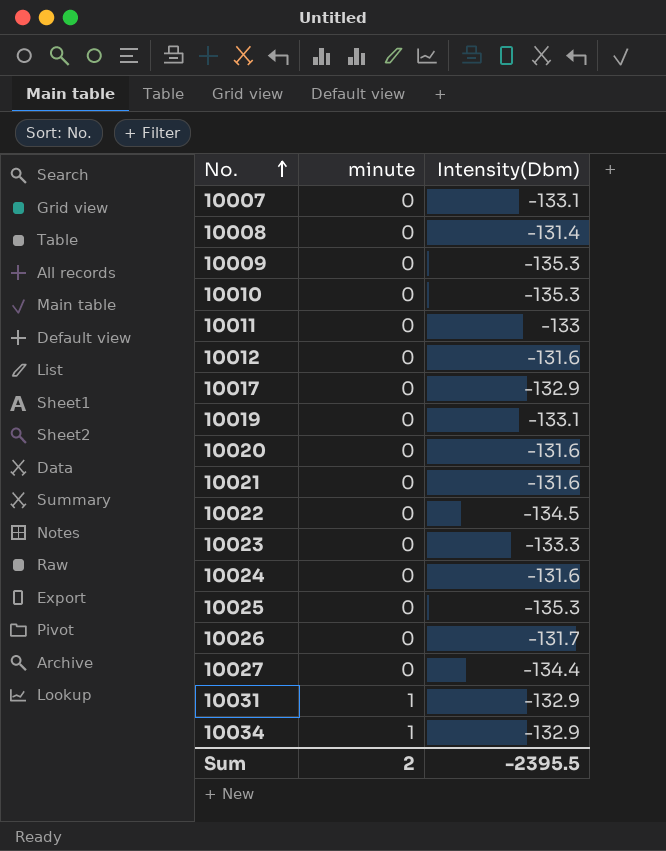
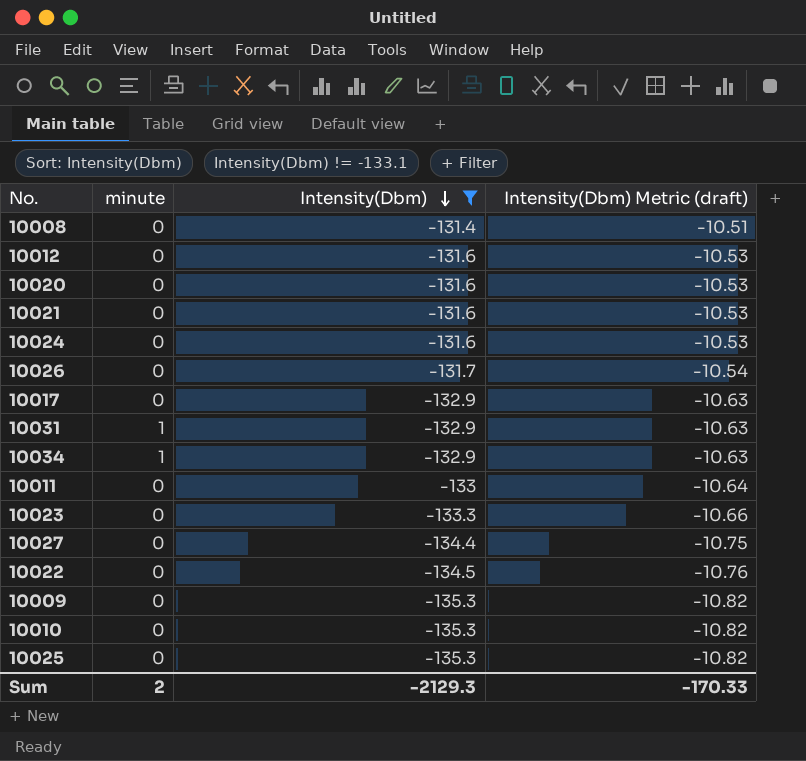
filter: none -> Intensity(Dbm) != -133.1
row order: No. ascending -> Intensity(Dbm) descending
column Intensity(Dbm) Metric (draft) | formula: none -> [Intensity(Dbm)] * 0.08
Sum | Intensity(Dbm): -2395.5 -> -2129.3

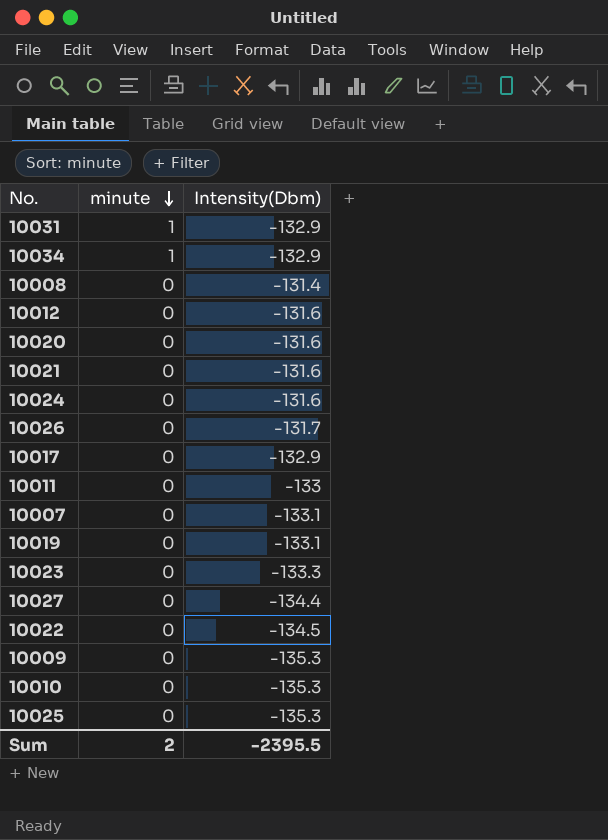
filter: Intensity(Dbm) != -133.1 -> none
row order: Intensity(Dbm) descending -> minute descending
column Intensity(Dbm) Metric (draft) | formula: [Intensity(Dbm)] * 0.08 -> none
Sum | Intensity(Dbm): -2129.3 -> -2395.5

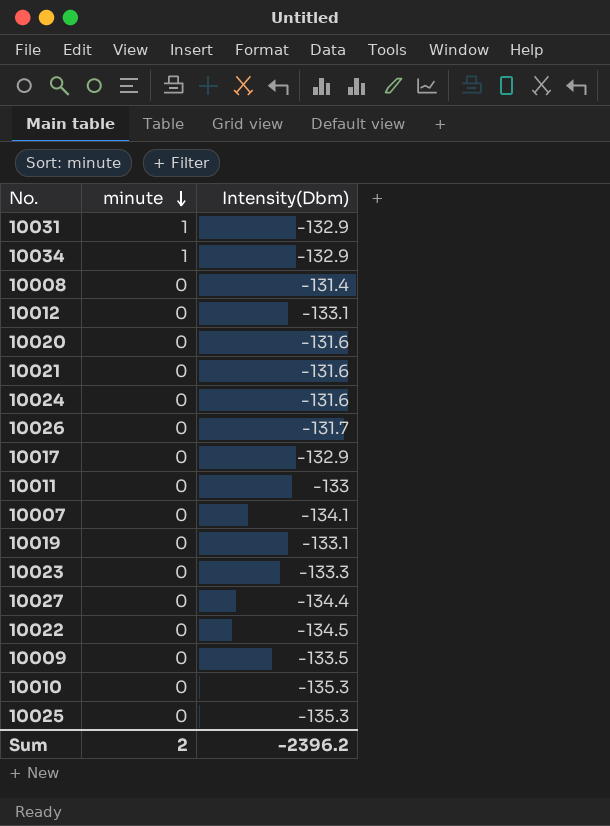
10012 | Intensity(Dbm): -131.6 -> -133.1
10007 | Intensity(Dbm): -133.1 -> -134.1
10009 | Intensity(Dbm): -135.3 -> -133.5
Sum | Intensity(Dbm): -2395.5 -> -2396.2

